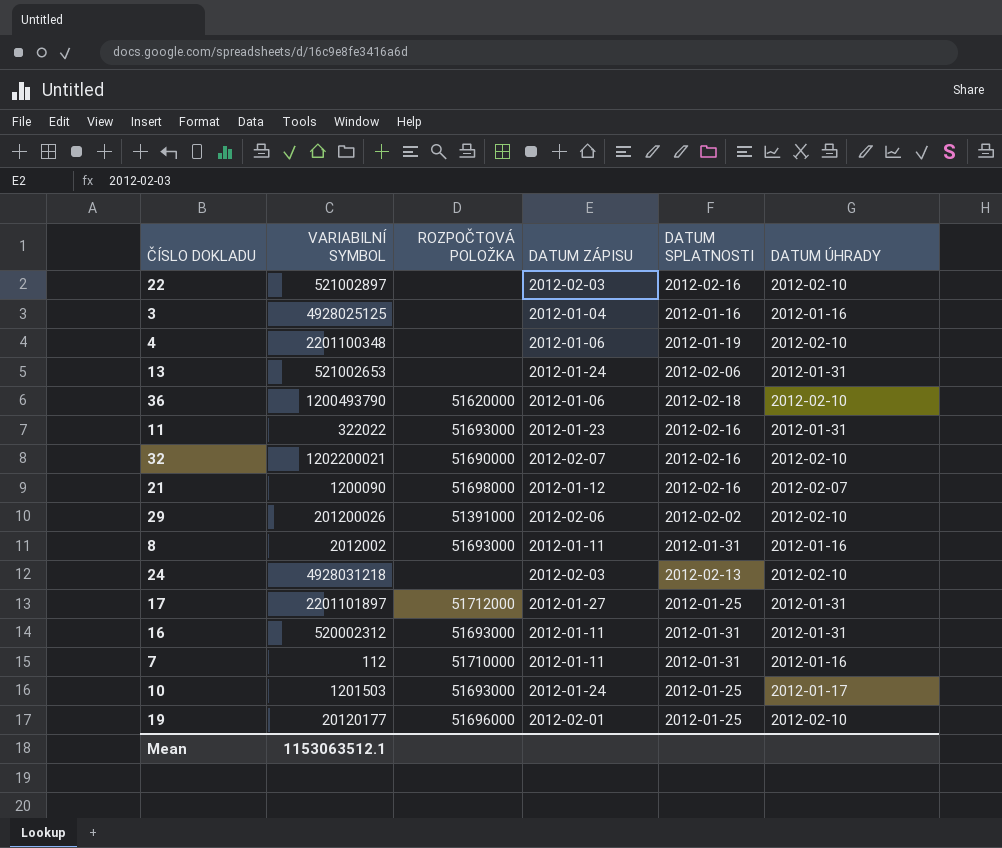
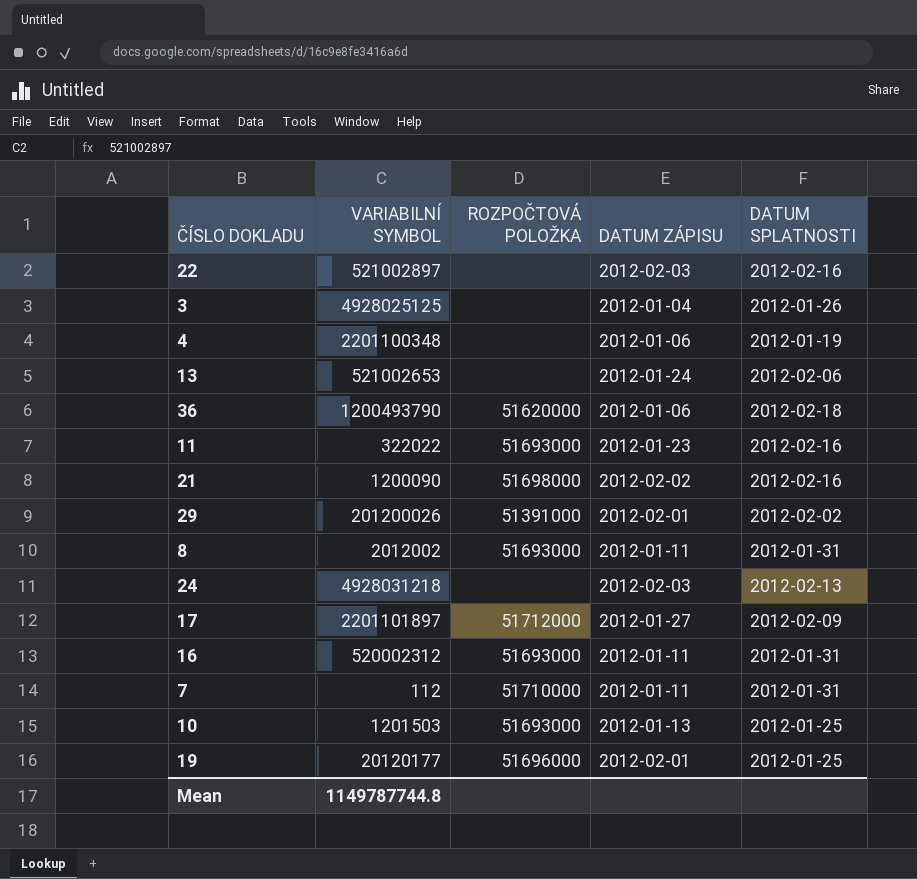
column DATUM ÚHRADY | position: 6 -> none
row 32: 1202200021 | 51690000 | 2012-02-07 | 2012-02-16 | 2012-02-10 -> none
3 | DATUM SPLATNOSTI: 2012-01-16 -> 2012-01-26
21 | DATUM ZÁPISU: 2012-01-12 -> 2012-02-02
29 | DATUM ZÁPISU: 2012-02-06 -> 2012-02-01
17 | DATUM SPLATNOSTI: 2012-01-25 -> 2012-02-09
10 | DATUM ZÁPISU: 2012-01-24 -> 2012-01-13
Mean | VARIABILNÍ SYMBOL: 1153063512.1 -> 1149787744.8

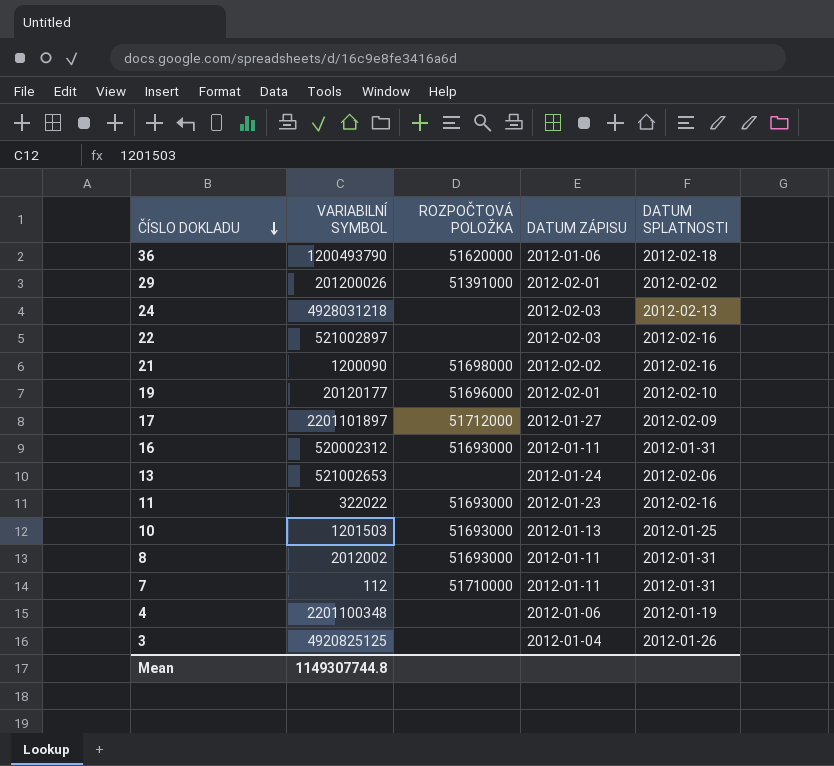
row order: none -> ČÍSLO DOKLADU descending
19 | DATUM SPLATNOSTI: 2012-01-25 -> 2012-02-10
3 | VARIABILNÍ SYMBOL: 4928025125 -> 4920825125
Mean | VARIABILNÍ SYMBOL: 1149787744.8 -> 1149307744.8

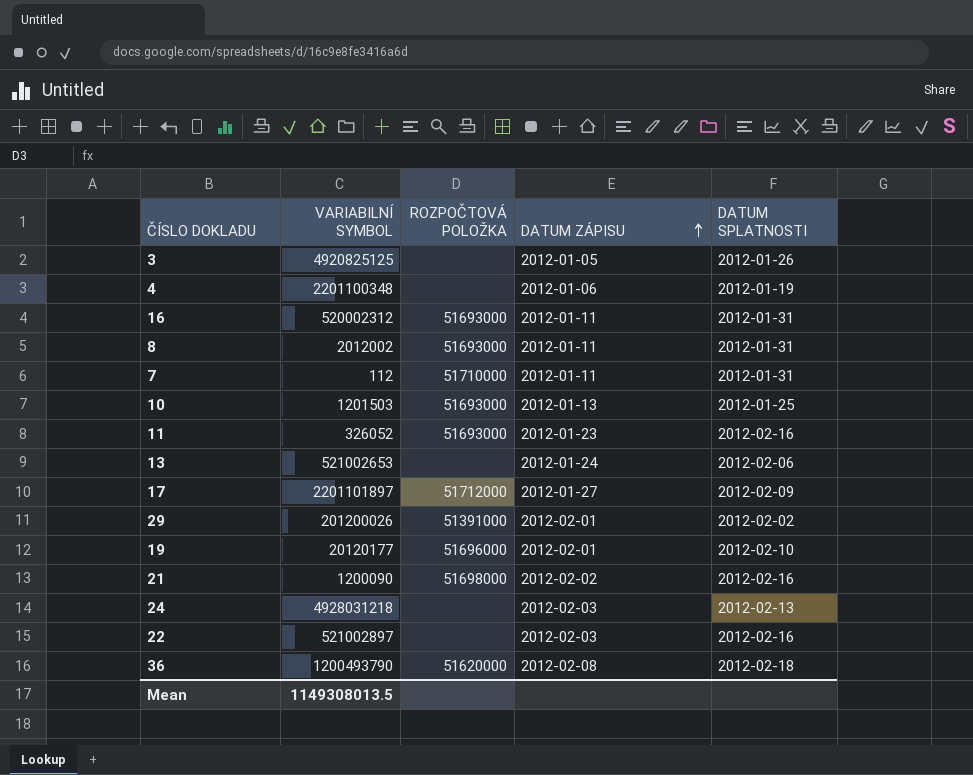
row order: ČÍSLO DOKLADU descending -> DATUM ZÁPISU ascending
3 | DATUM ZÁPISU: 2012-01-04 -> 2012-01-05
11 | VARIABILNÍ SYMBOL: 322022 -> 326052
36 | DATUM ZÁPISU: 2012-01-06 -> 2012-02-08
Mean | VARIABILNÍ SYMBOL: 1149307744.8 -> 1149308013.5

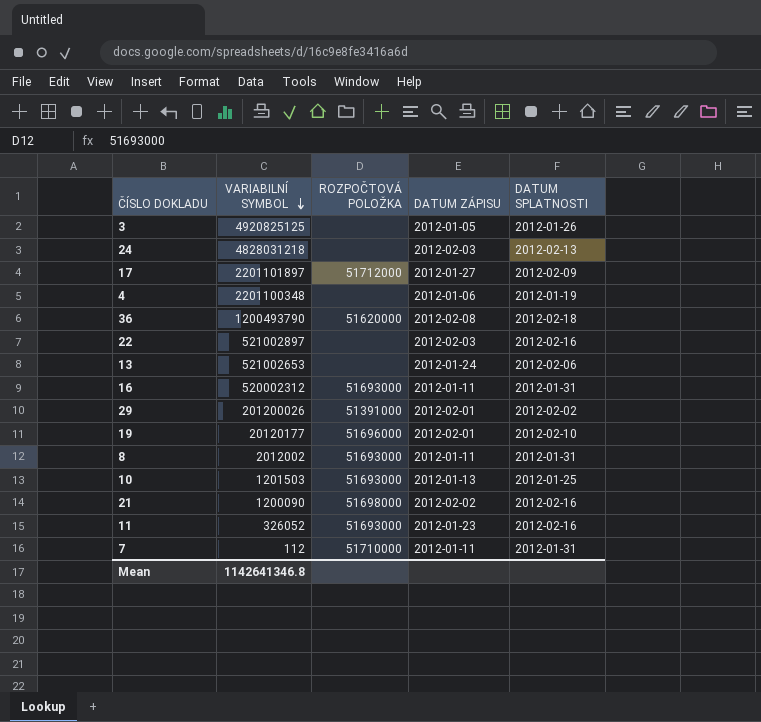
row order: DATUM ZÁPISU ascending -> VARIABILNÍ SYMBOL descending
24 | VARIABILNÍ SYMBOL: 4928031218 -> 4828031218
Mean | VARIABILNÍ SYMBOL: 1149308013.5 -> 1142641346.8

